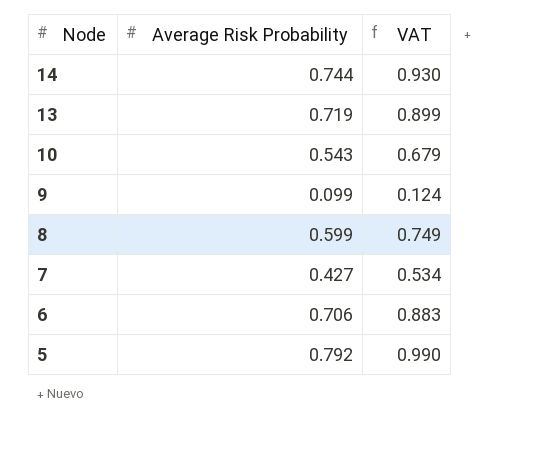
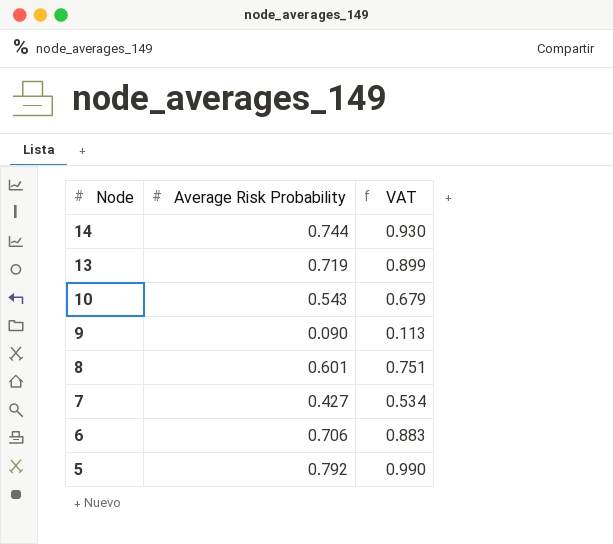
9 | Average Risk Probability: 0.099 -> 0.090
9 | VAT: 0.124 -> 0.113
8 | Average Risk Probability: 0.599 -> 0.601
8 | VAT: 0.749 -> 0.751

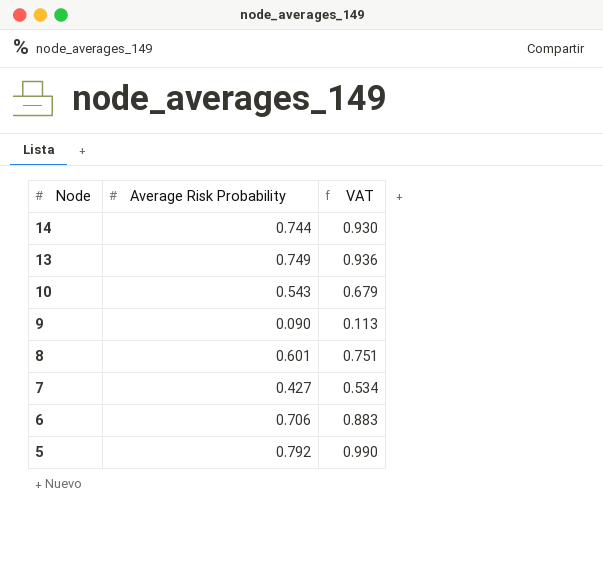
13 | Average Risk Probability: 0.719 -> 0.749
13 | VAT: 0.899 -> 0.936

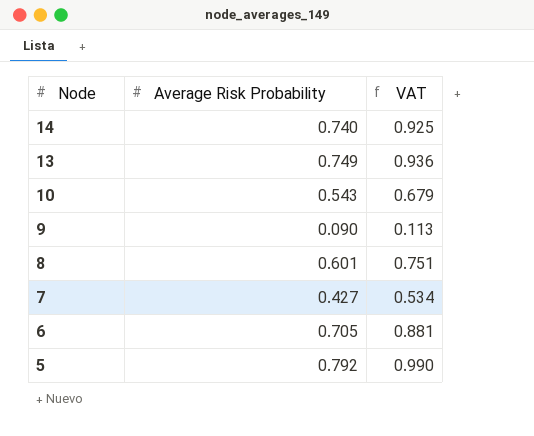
14 | Average Risk Probability: 0.744 -> 0.740
14 | VAT: 0.930 -> 0.925
6 | Average Risk Probability: 0.706 -> 0.705
6 | VAT: 0.883 -> 0.881

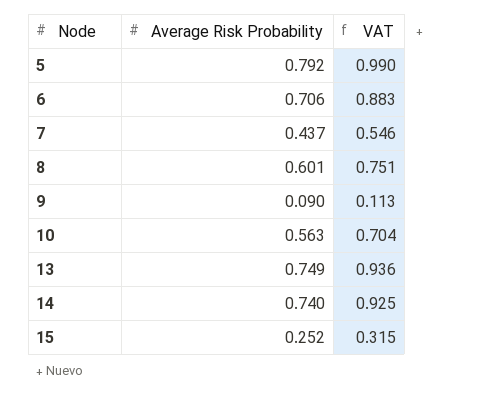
row order: Node descending -> Node ascending
6 | Average Risk Probability: 0.705 -> 0.706
6 | VAT: 0.881 -> 0.883
7 | Average Risk Probability: 0.427 -> 0.437
7 | VAT: 0.534 -> 0.546
10 | Average Risk Probability: 0.543 -> 0.563
10 | VAT: 0.679 -> 0.704
row 15: none -> 0.252 | 0.315

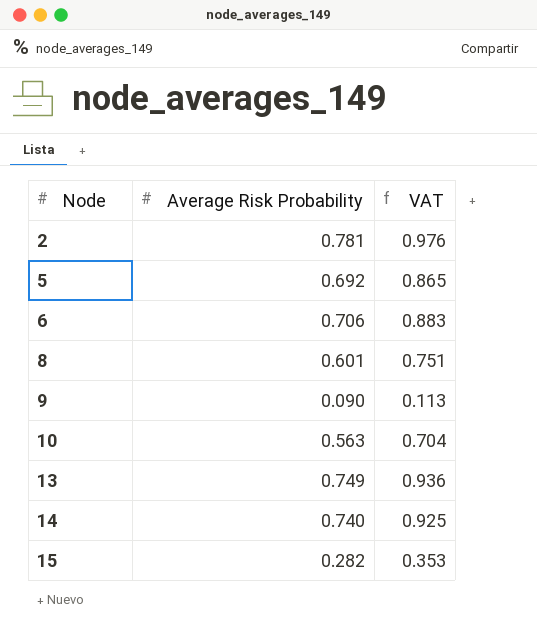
row 7: 0.437 | 0.546 -> none
row 2: none -> 0.781 | 0.976
5 | Average Risk Probability: 0.792 -> 0.692
5 | VAT: 0.990 -> 0.865
15 | Average Risk Probability: 0.252 -> 0.282
15 | VAT: 0.315 -> 0.353

